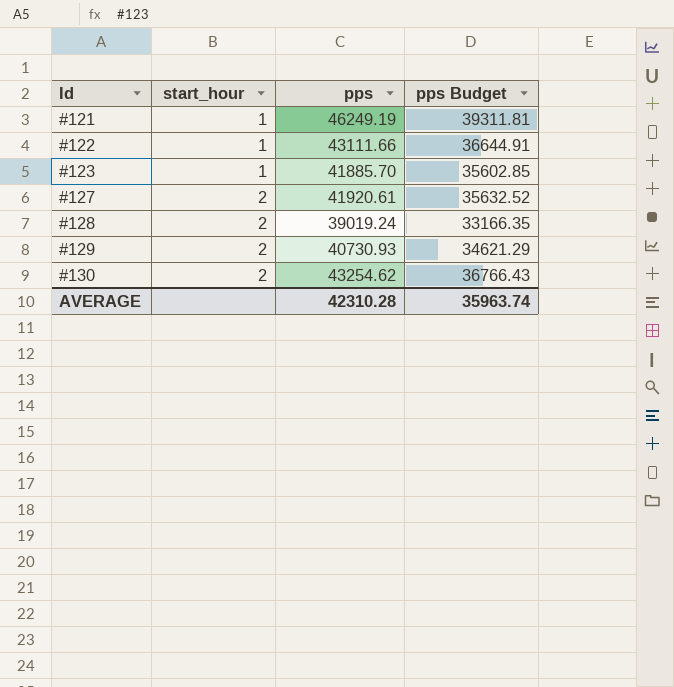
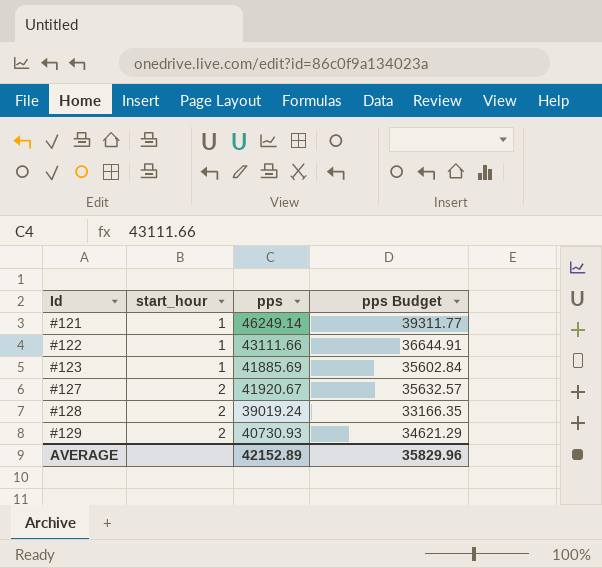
row #130: 2 | 43254.62 | 36766.43 -> none
#121 | pps: 46249.19 -> 46249.14
#121 | pps Budget: 39311.81 -> 39311.77
#123 | pps: 41885.70 -> 41885.69
#123 | pps Budget: 35602.85 -> 35602.84
#127 | pps: 41920.61 -> 41920.67
#127 | pps Budget: 35632.52 -> 35632.57
AVERAGE | pps: 42310.28 -> 42152.89
AVERAGE | pps Budget: 35963.74 -> 35829.96

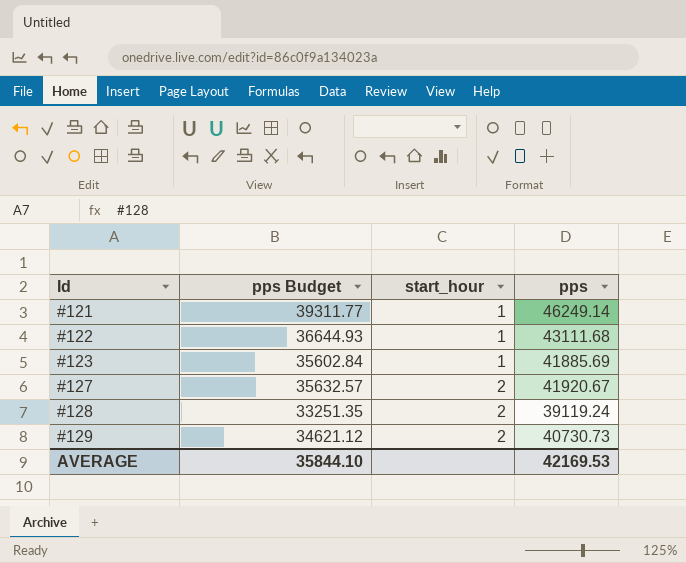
column pps Budget | position: 4 -> 2
#122 | pps Budget: 36644.91 -> 36644.93
#122 | pps: 43111.66 -> 43111.68
#128 | pps Budget: 33166.35 -> 33251.35
#128 | pps: 39019.24 -> 39119.24
#129 | pps Budget: 34621.29 -> 34621.12
#129 | pps: 40730.93 -> 40730.73
AVERAGE | pps Budget: 35829.96 -> 35844.10
AVERAGE | pps: 42152.89 -> 42169.53

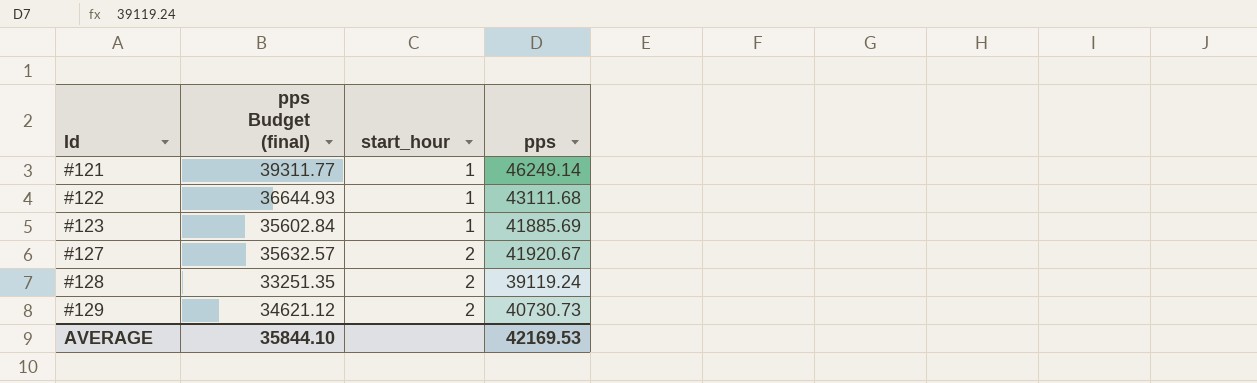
column name: pps Budget -> pps Budget (final)

